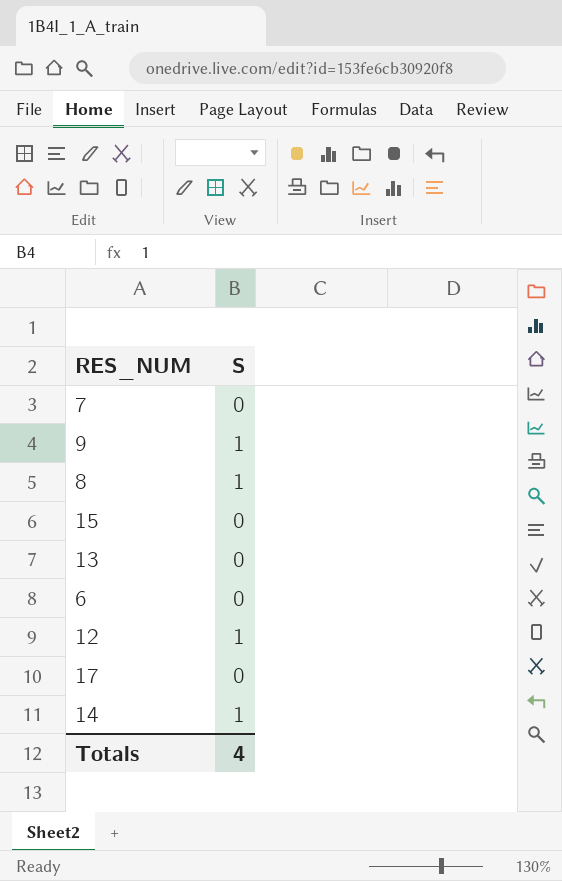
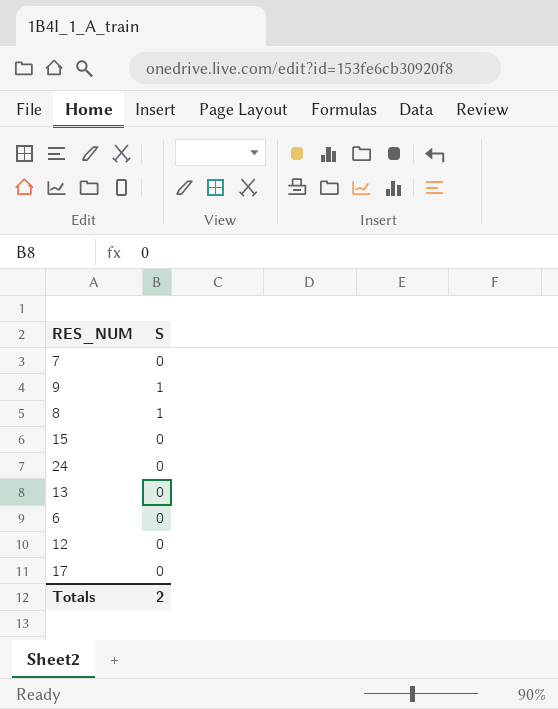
row 14: 1 -> none
row 24: none -> 0
12 | S: 1 -> 0
Totals | S: 4 -> 2

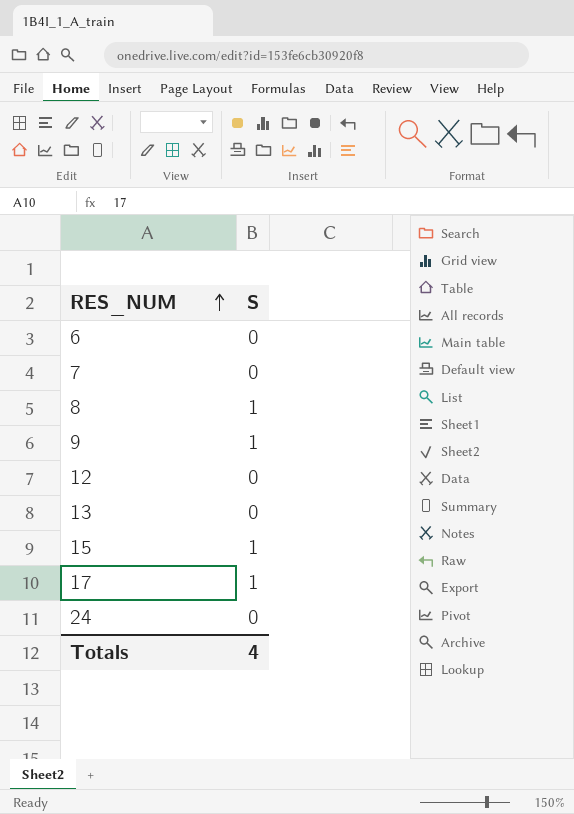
row order: none -> RES_NUM ascending
15 | S: 0 -> 1
17 | S: 0 -> 1
Totals | S: 2 -> 4

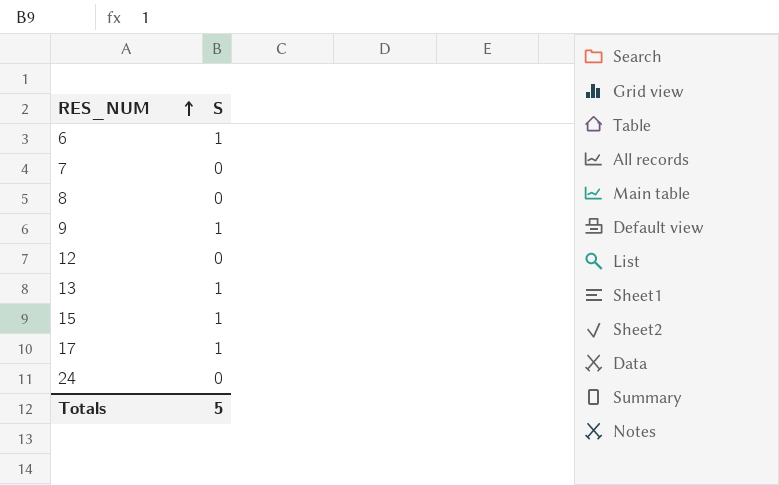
6 | S: 0 -> 1
8 | S: 1 -> 0
13 | S: 0 -> 1
Totals | S: 4 -> 5

